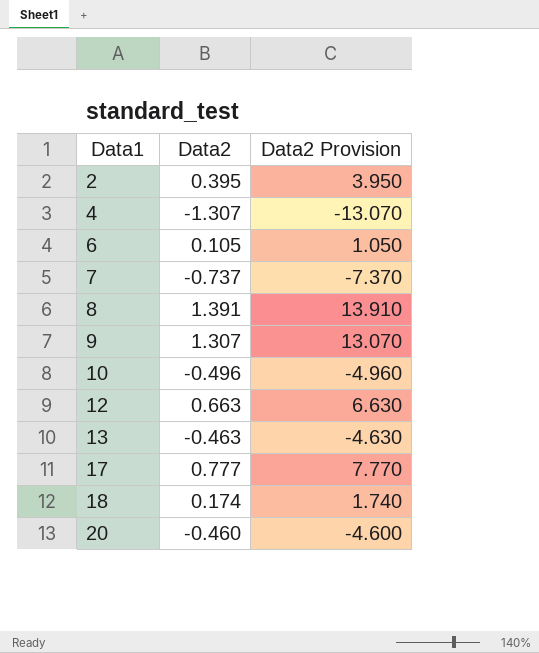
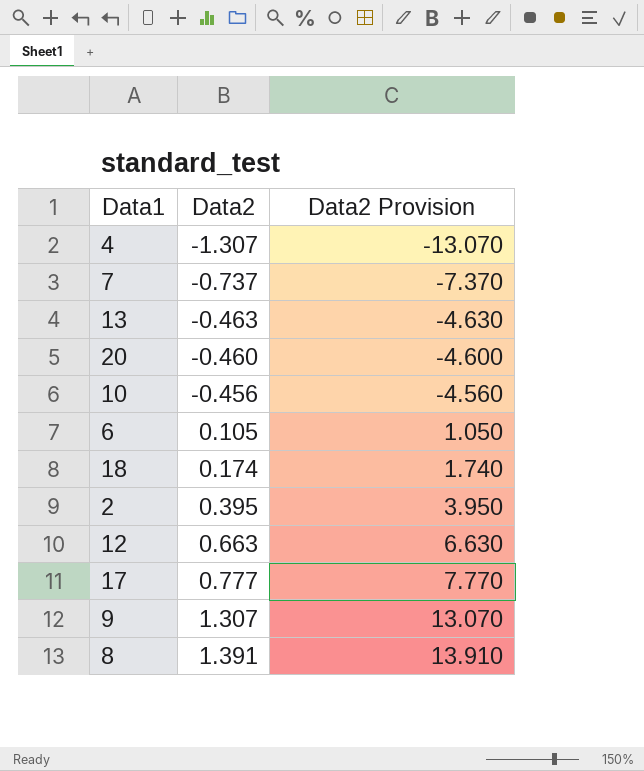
row order: Data1 ascending -> Data2 ascending
10 | Data2: -0.496 -> -0.456
10 | Data2 Provision: -4.960 -> -4.560

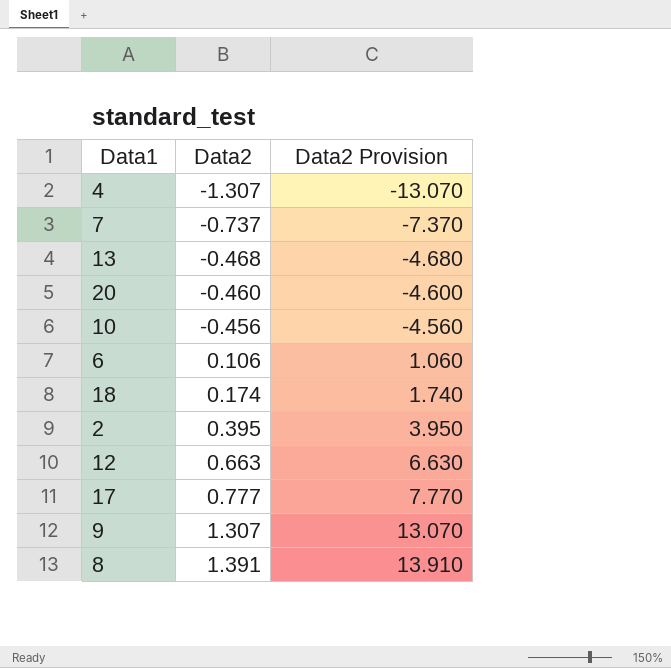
13 | Data2: -0.463 -> -0.468
13 | Data2 Provision: -4.630 -> -4.680
6 | Data2: 0.105 -> 0.106
6 | Data2 Provision: 1.050 -> 1.060

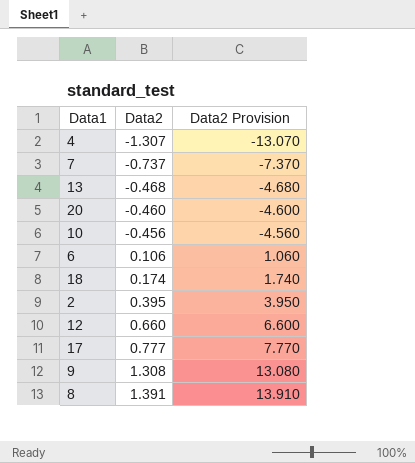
12 | Data2: 0.663 -> 0.660
12 | Data2 Provision: 6.630 -> 6.600
9 | Data2: 1.307 -> 1.308
9 | Data2 Provision: 13.070 -> 13.080

